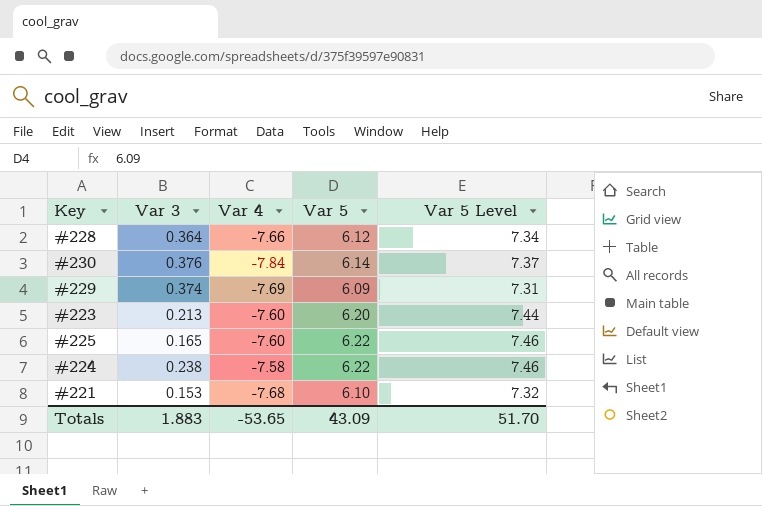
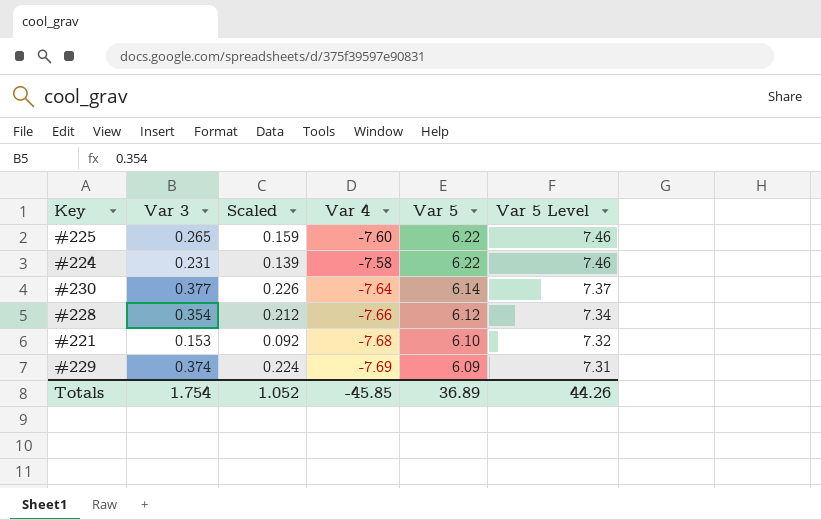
row order: none -> Var 5 descending
column Scaled | formula: none -> [Var 3] * 0.6
row #223: 0.213 | -7.60 | 6.20 | 7.44 -> none
#225 | Var 3: 0.165 -> 0.265
#224 | Var 3: 0.238 -> 0.231
#230 | Var 3: 0.376 -> 0.377
#230 | Var 4: -7.84 -> -7.64
#228 | Var 3: 0.364 -> 0.354
Totals | Var 3: 1.883 -> 1.754
Totals | Var 4: -53.65 -> -45.85
Totals | Var 5: 43.09 -> 36.89
Totals | Var 5 Level: 51.70 -> 44.26

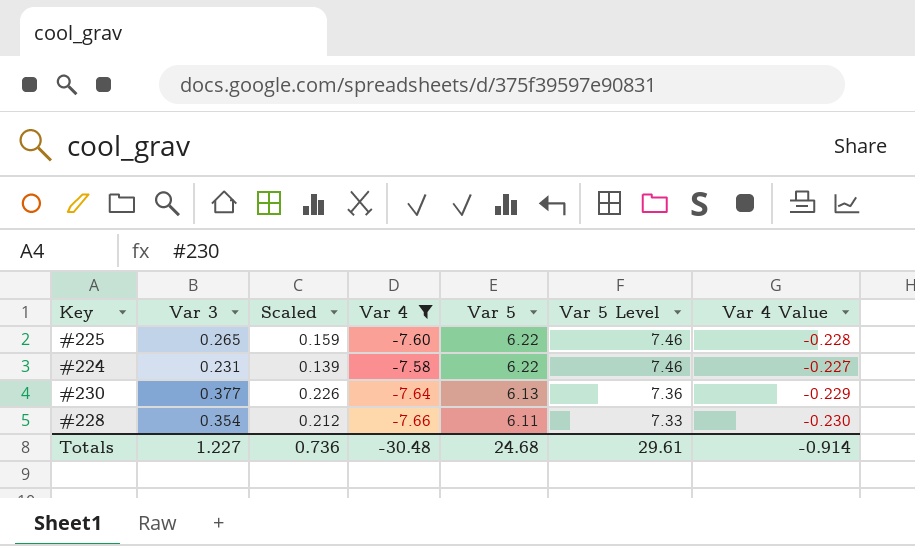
filter: none -> Var 4 >= -7.66
column Var 4 Value | formula: none -> [Var 4] * 0.03
#230 | Var 5: 6.14 -> 6.13
#230 | Var 5 Level: 7.37 -> 7.36
#228 | Var 5: 6.12 -> 6.11
#228 | Var 5 Level: 7.34 -> 7.33
Totals | Var 3: 1.754 -> 1.227
Totals | Scaled: 1.052 -> 0.736
Totals | Var 4: -45.85 -> -30.48
Totals | Var 5: 36.89 -> 24.68
Totals | Var 5 Level: 44.26 -> 29.61

